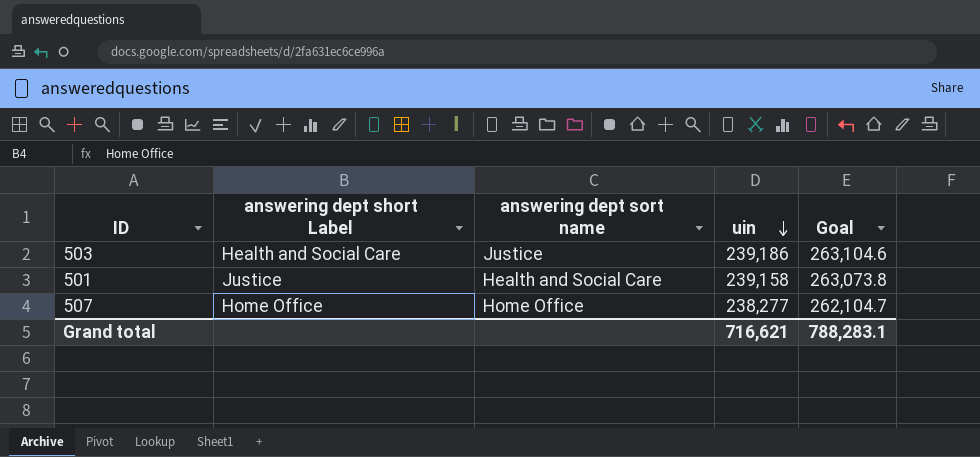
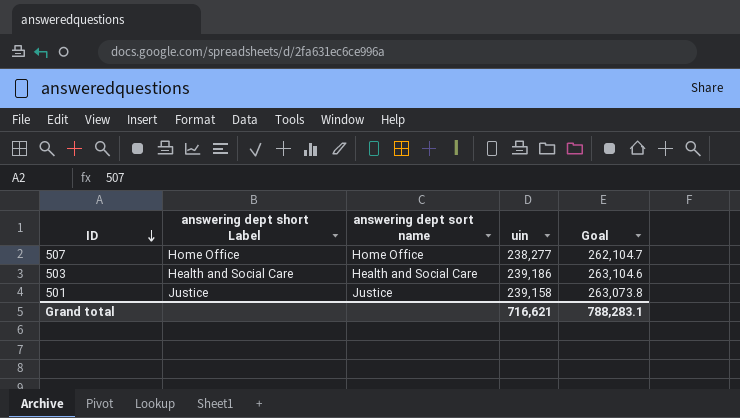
row order: uin descending -> ID descending
503 | answering dept sort name: Justice -> Health and Social Care
501 | answering dept sort name: Health and Social Care -> Justice

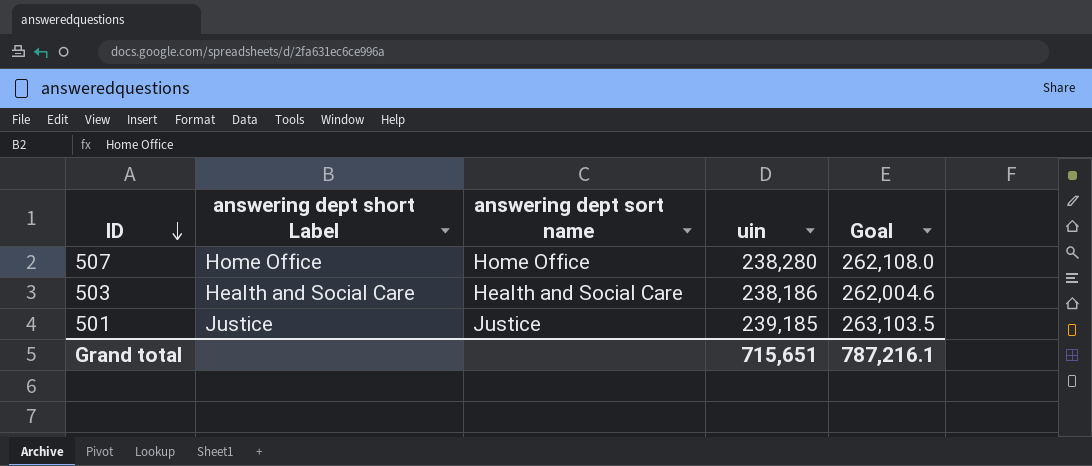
507 | uin: 238,277 -> 238,280
507 | Goal: 262,104.7 -> 262,108.0
503 | uin: 239,186 -> 238,186
503 | Goal: 263,104.6 -> 262,004.6
501 | uin: 239,158 -> 239,185
501 | Goal: 263,073.8 -> 263,103.5
Grand total | uin: 716,621 -> 715,651
Grand total | Goal: 788,283.1 -> 787,216.1

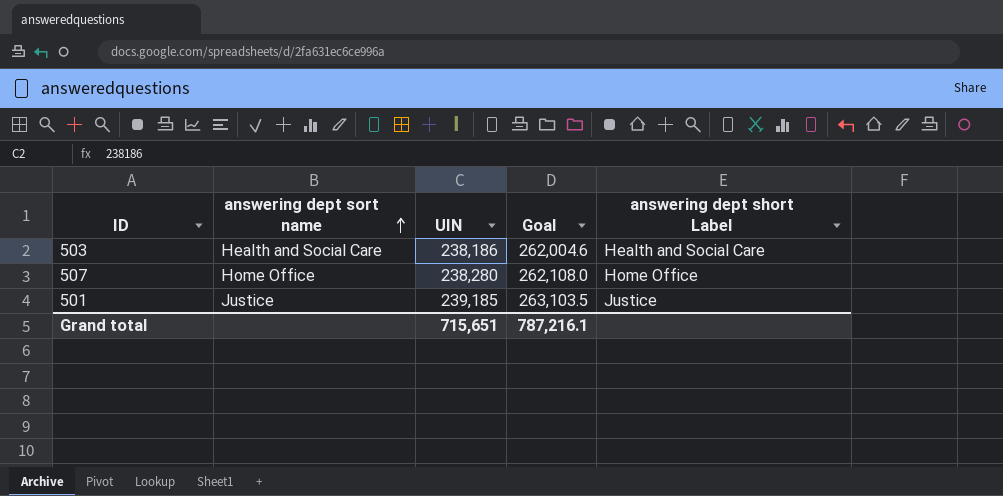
row order: ID descending -> answering dept sort name ascending
column name: uin -> UIN
column answering dept short Label | position: 2 -> 5

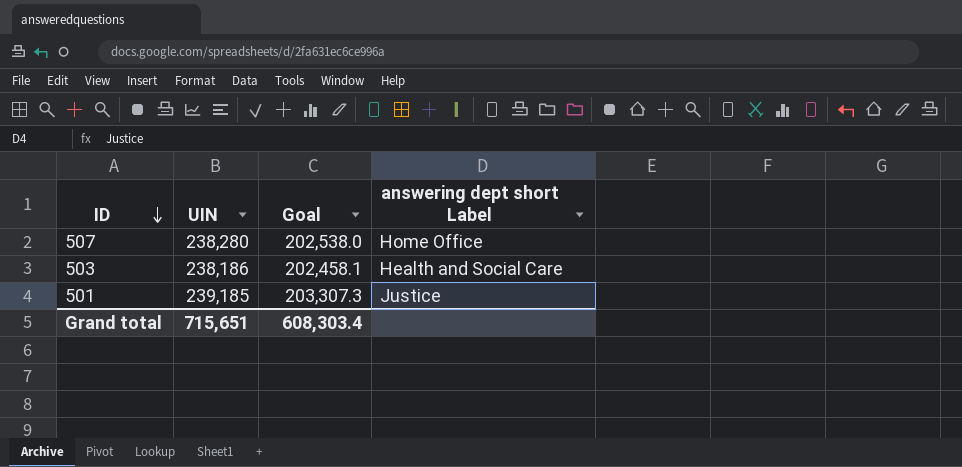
row order: answering dept sort name ascending -> ID descending
column answering dept sort name | position: 2 -> none
column Goal | formula: [UIN] * 1.1 -> [UIN] * 0.85
Grand total | Goal: 787,216.1 -> 608,303.4

